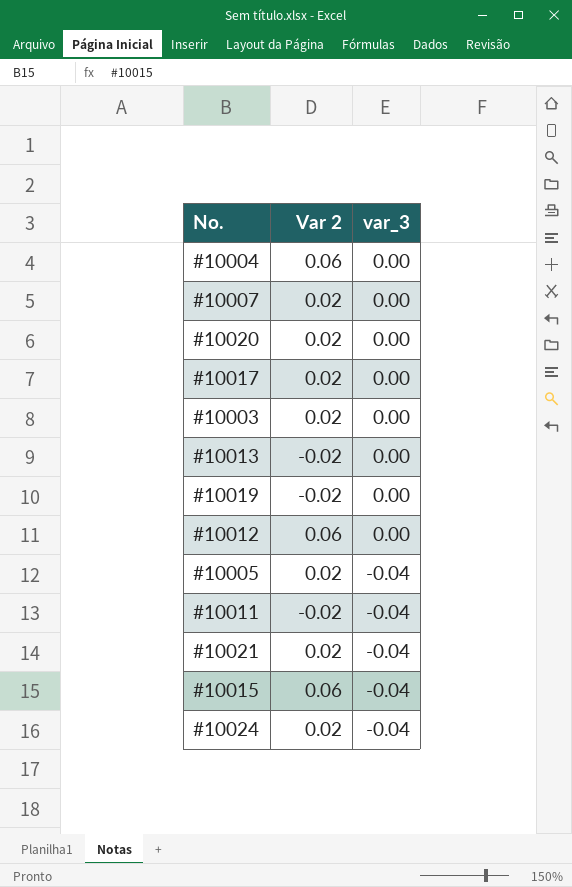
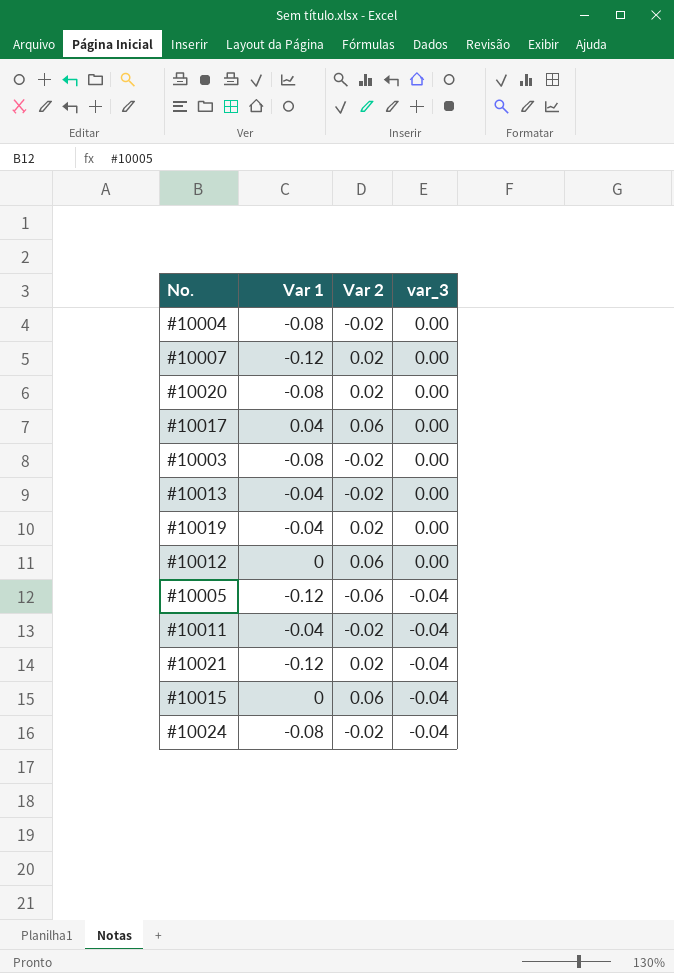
column Var 1 | position: none -> 2
#10004 | Var 2: 0.06 -> -0.02
#10017 | Var 2: 0.02 -> 0.06
#10003 | Var 2: 0.02 -> -0.02
#10019 | Var 2: -0.02 -> 0.02
#10005 | Var 2: 0.02 -> -0.06
#10024 | Var 2: 0.02 -> -0.02

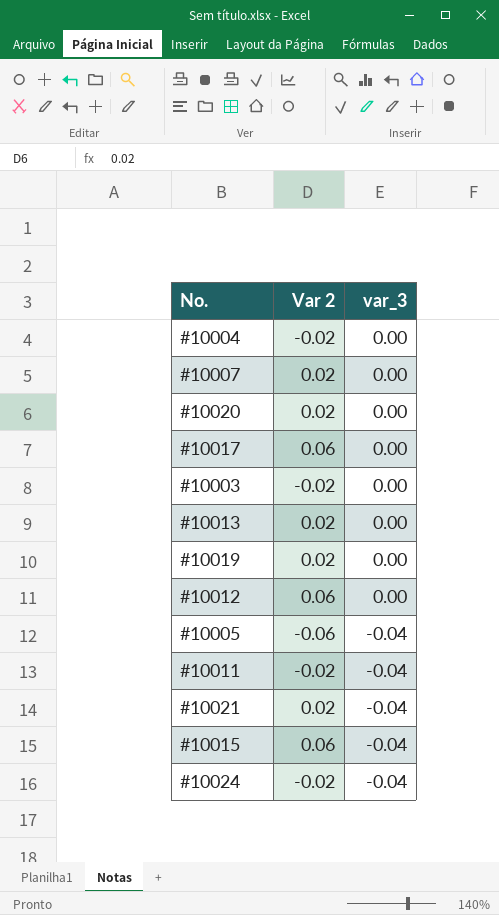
column Var 1 | position: 2 -> none
#10013 | Var 2: -0.02 -> 0.02

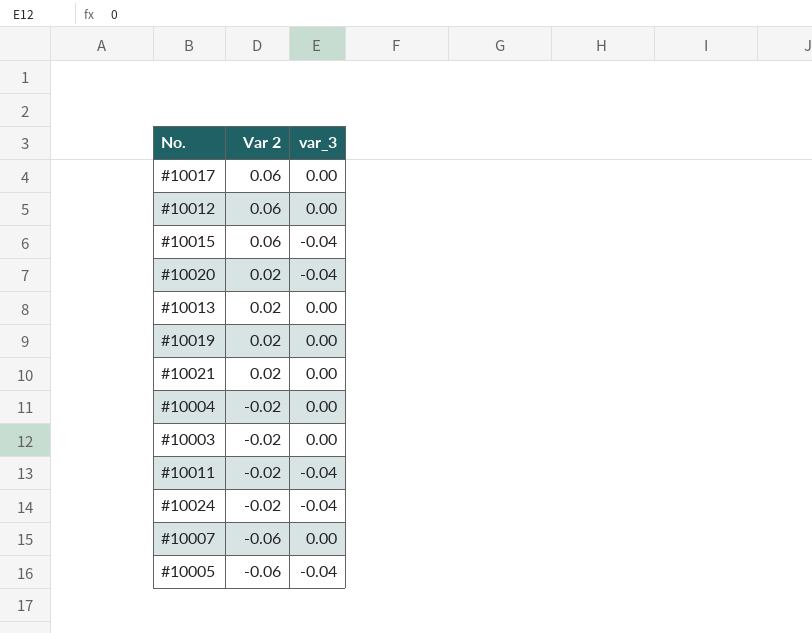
row order: var_3 descending -> Var 2 descending
#10020 | var_3: 0.00 -> -0.04
#10021 | var_3: -0.04 -> 0.00
#10007 | Var 2: 0.02 -> -0.06

